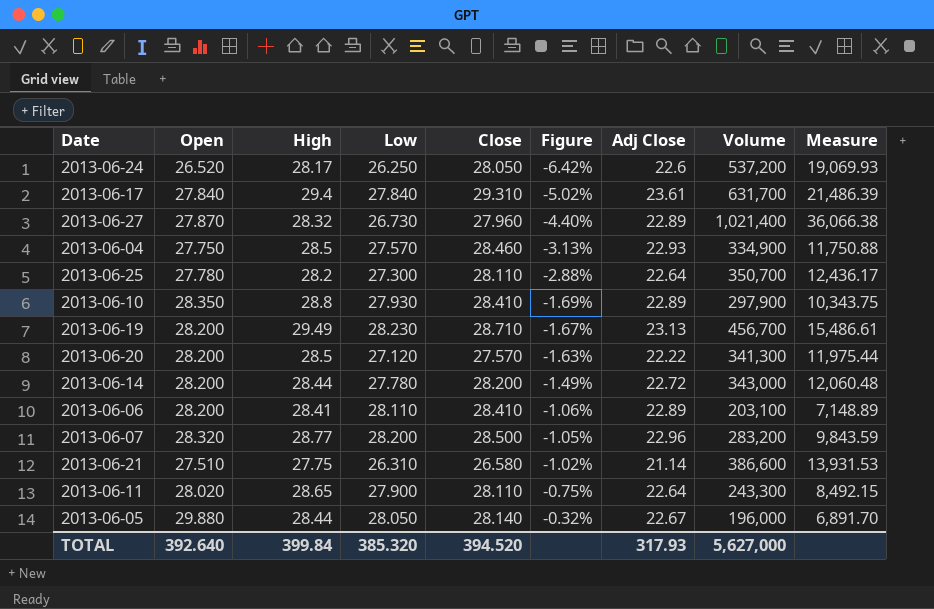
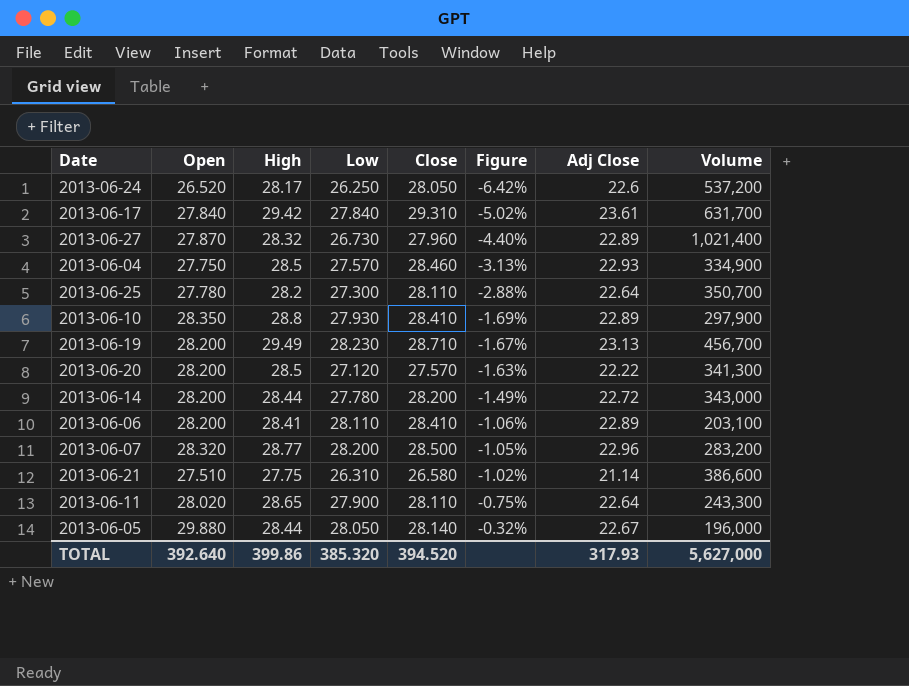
column Measure | formula: [Volume] / [High] -> none
2013-06-17 | High: 29.4 -> 29.42
TOTAL | High: 399.84 -> 399.86

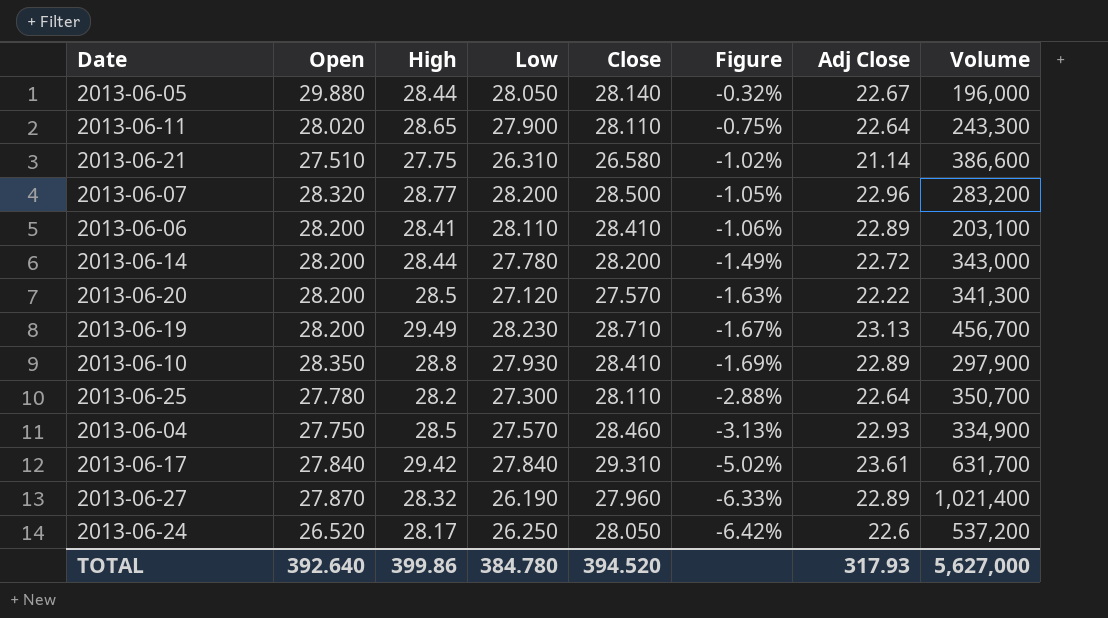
row order: Figure ascending -> Figure descending
2013-06-27 | Low: 26.730 -> 26.190
2013-06-27 | Figure: -4.40% -> -6.33%
TOTAL | Low: 385.320 -> 384.780

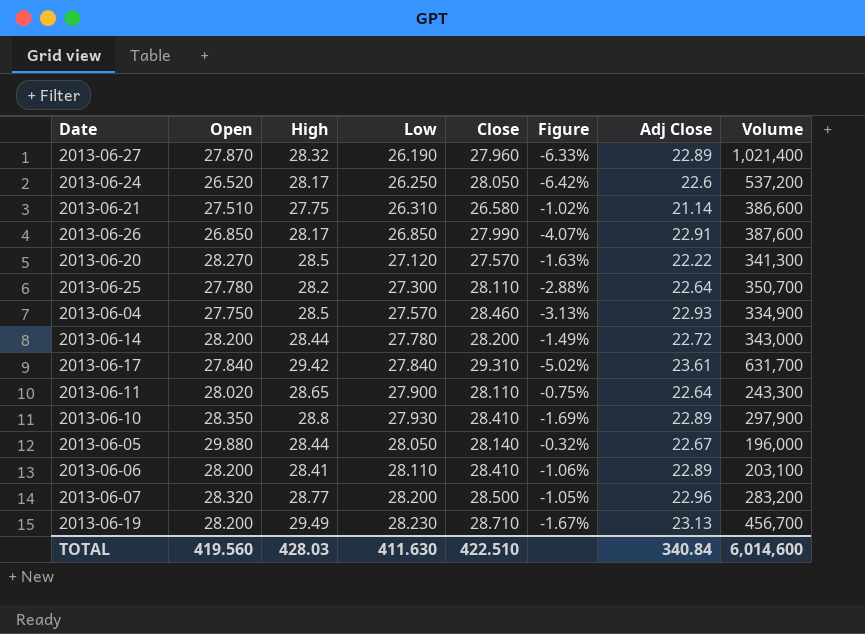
row order: Figure descending -> Low ascending
row 2013-06-26: none -> 26.850 | 28.17 | 26.850 | 27.990 | -4.07% | 22.91 | 387,600
2013-06-20 | Open: 28.200 -> 28.270
TOTAL | Open: 392.640 -> 419.560
TOTAL | High: 399.86 -> 428.03
TOTAL | Low: 384.780 -> 411.630
TOTAL | Close: 394.520 -> 422.510
TOTAL | Adj Close: 317.93 -> 340.84
TOTAL | Volume: 5,627,000 -> 6,014,600

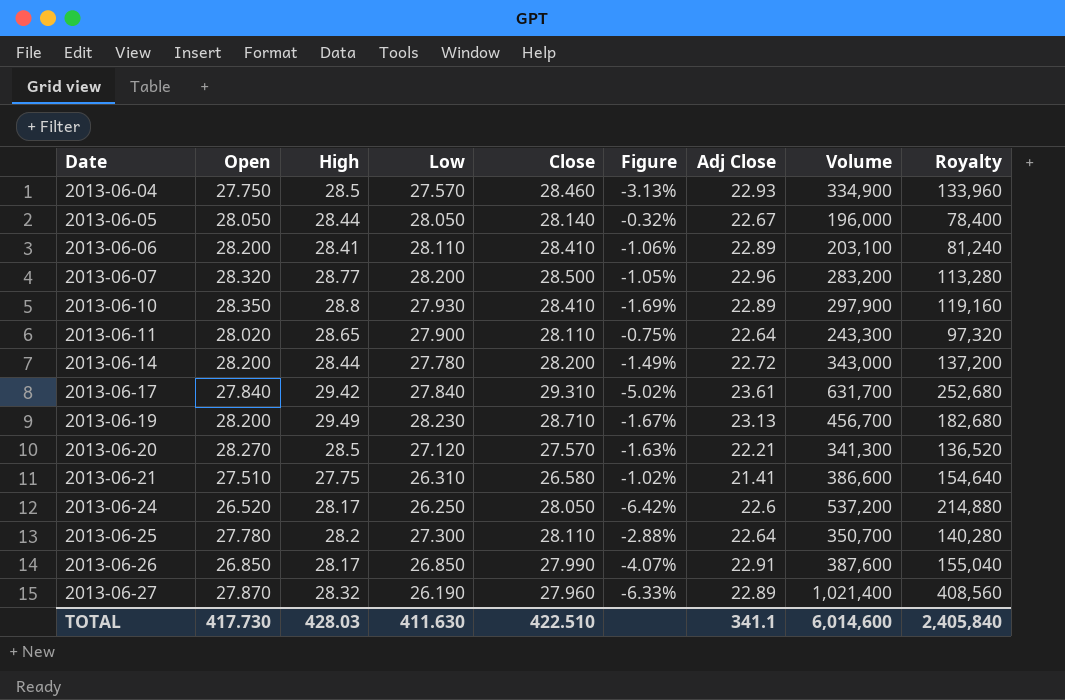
row order: Low ascending -> Date ascending
column Royalty | formula: none -> [Volume] * 0.4
2013-06-05 | Open: 29.880 -> 28.050
2013-06-20 | Adj Close: 22.22 -> 22.21
2013-06-21 | Adj Close: 21.14 -> 21.41
TOTAL | Open: 419.560 -> 417.730
TOTAL | Adj Close: 340.84 -> 341.1

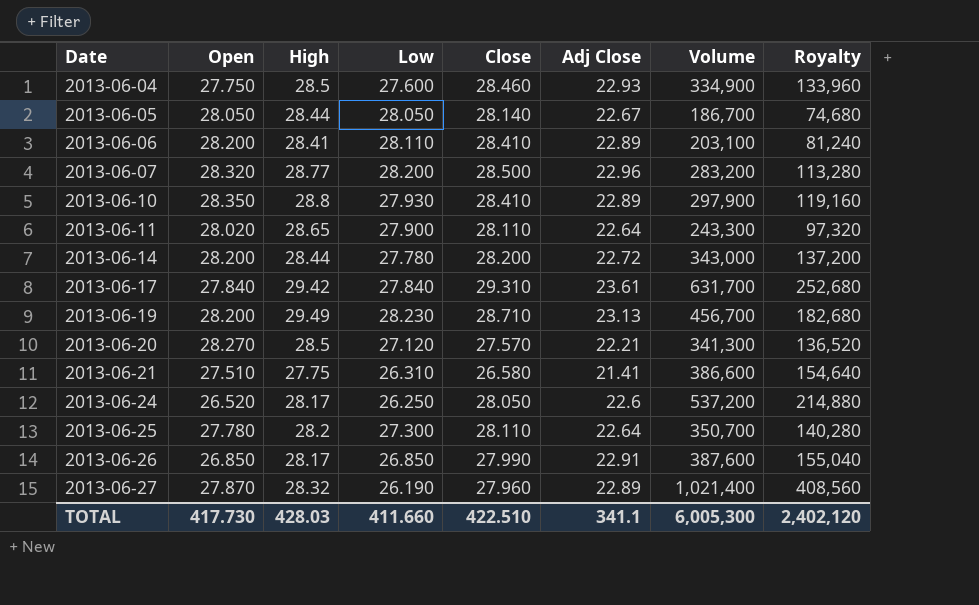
column Figure | formula: ([Low] - [Close]) / [Close] -> none
2013-06-04 | Low: 27.570 -> 27.600
2013-06-05 | Volume: 196,000 -> 186,700
2013-06-05 | Royalty: 78,400 -> 74,680
TOTAL | Low: 411.630 -> 411.660
TOTAL | Volume: 6,014,600 -> 6,005,300
TOTAL | Royalty: 2,405,840 -> 2,402,120

